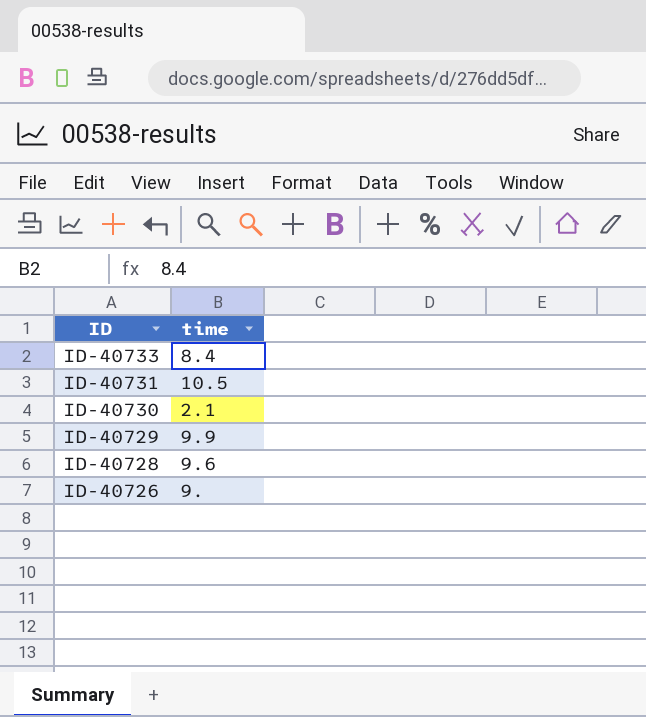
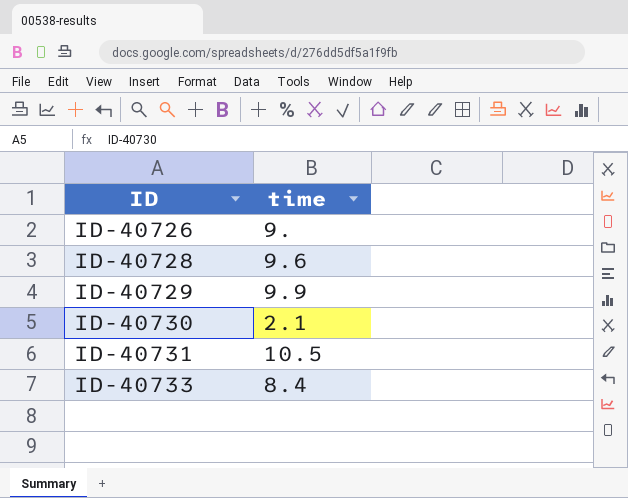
row order: ID descending -> ID ascending

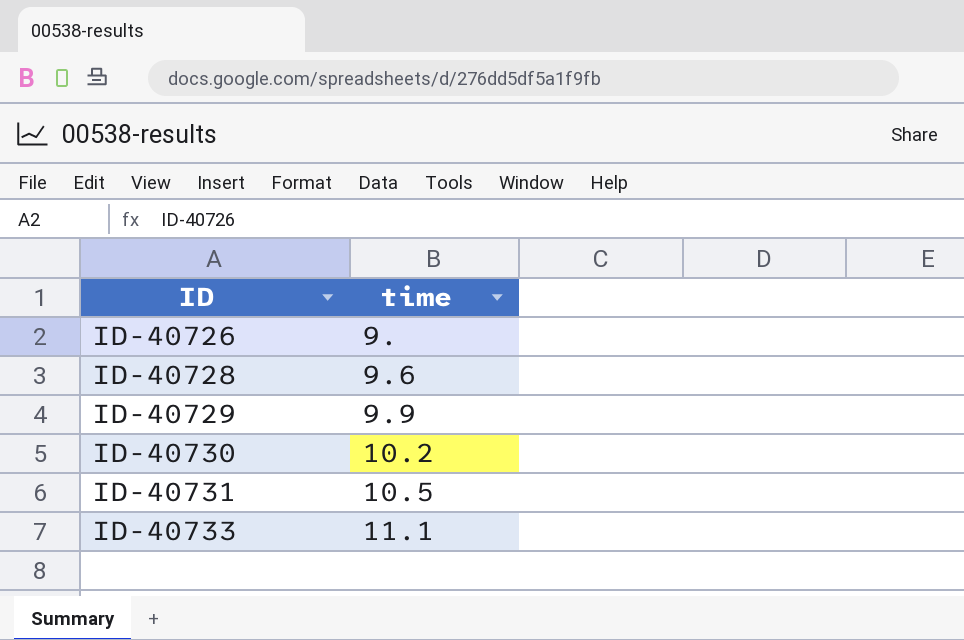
ID-40730 | time: 2.1 -> 10.2
ID-40733 | time: 8.4 -> 11.1

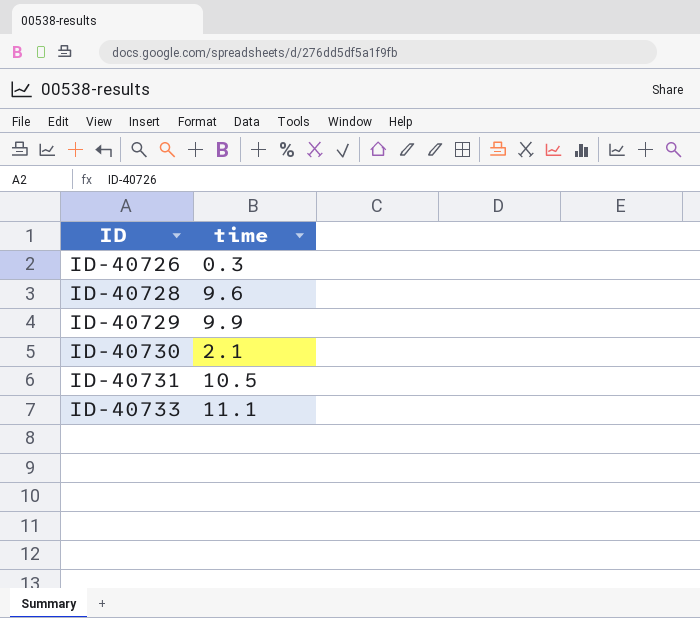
ID-40726 | time: 9. -> 0.3
ID-40730 | time: 10.2 -> 2.1

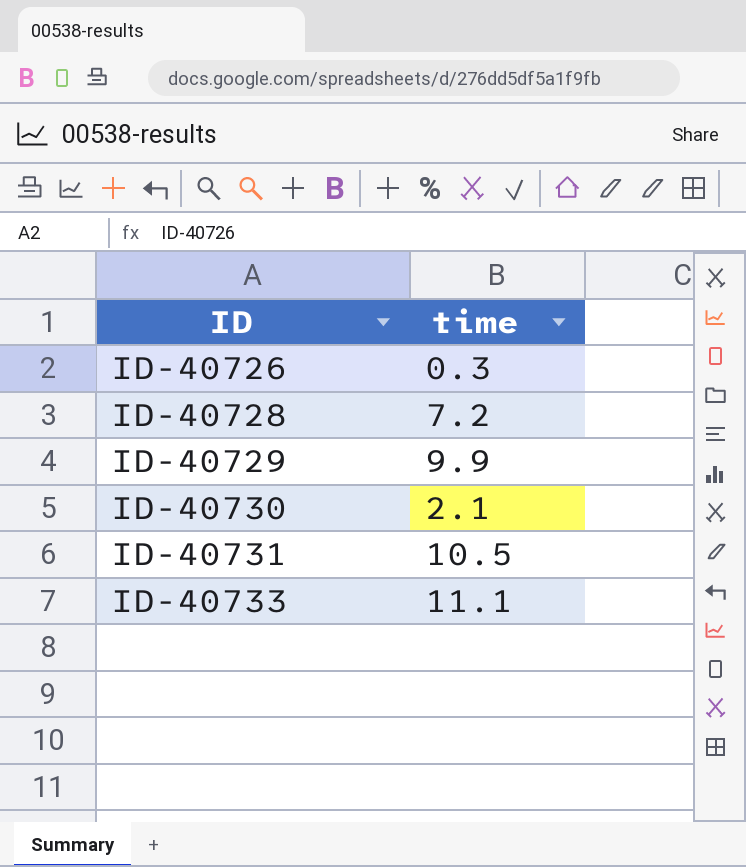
ID-40728 | time: 9.6 -> 7.2

